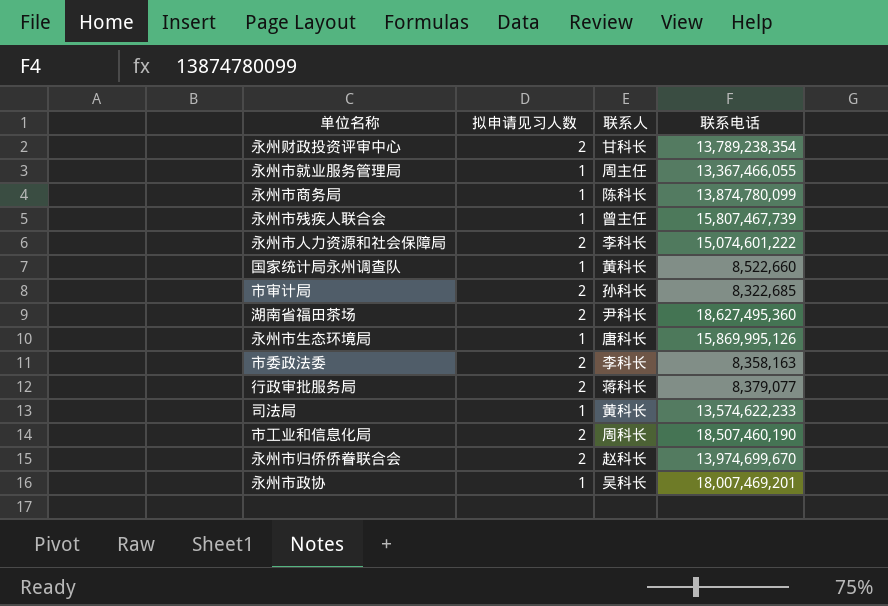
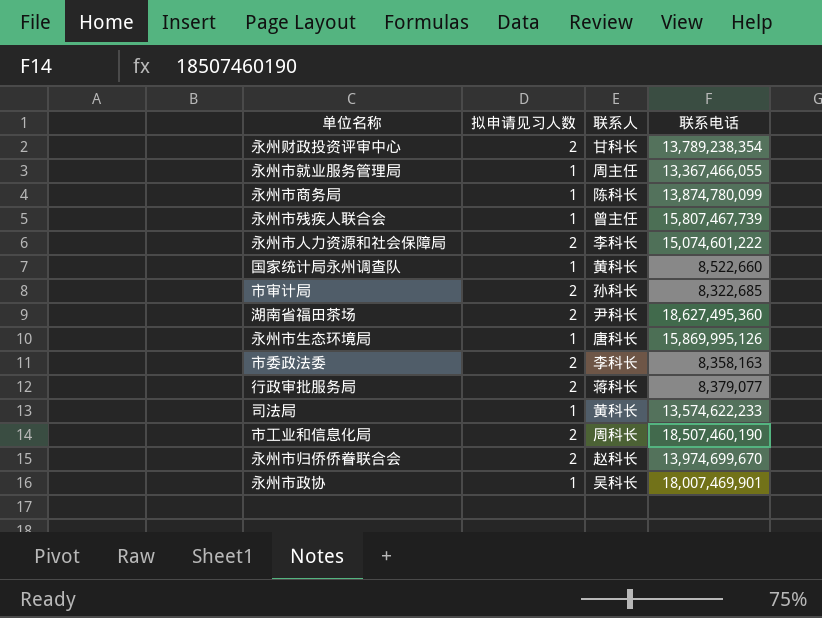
永州市政协 | 联系电话: 18,007,469,201 -> 18,007,469,901

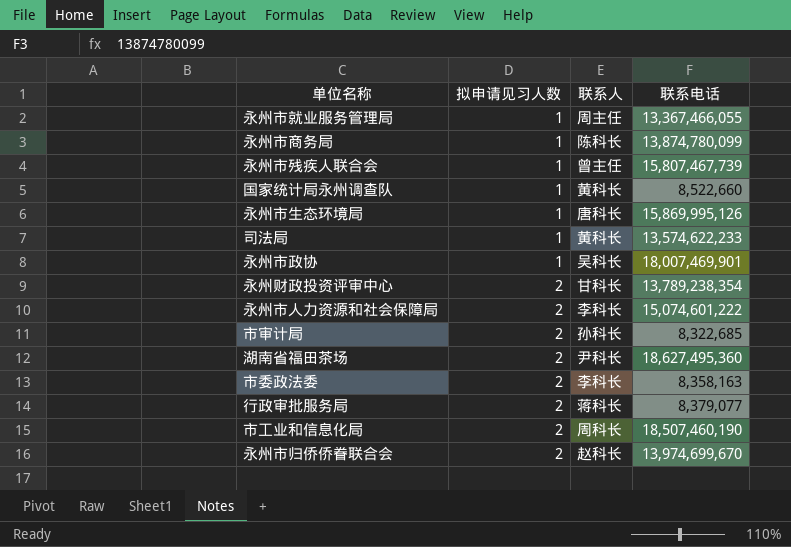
row order: none -> 拟申请见习人数 ascending

